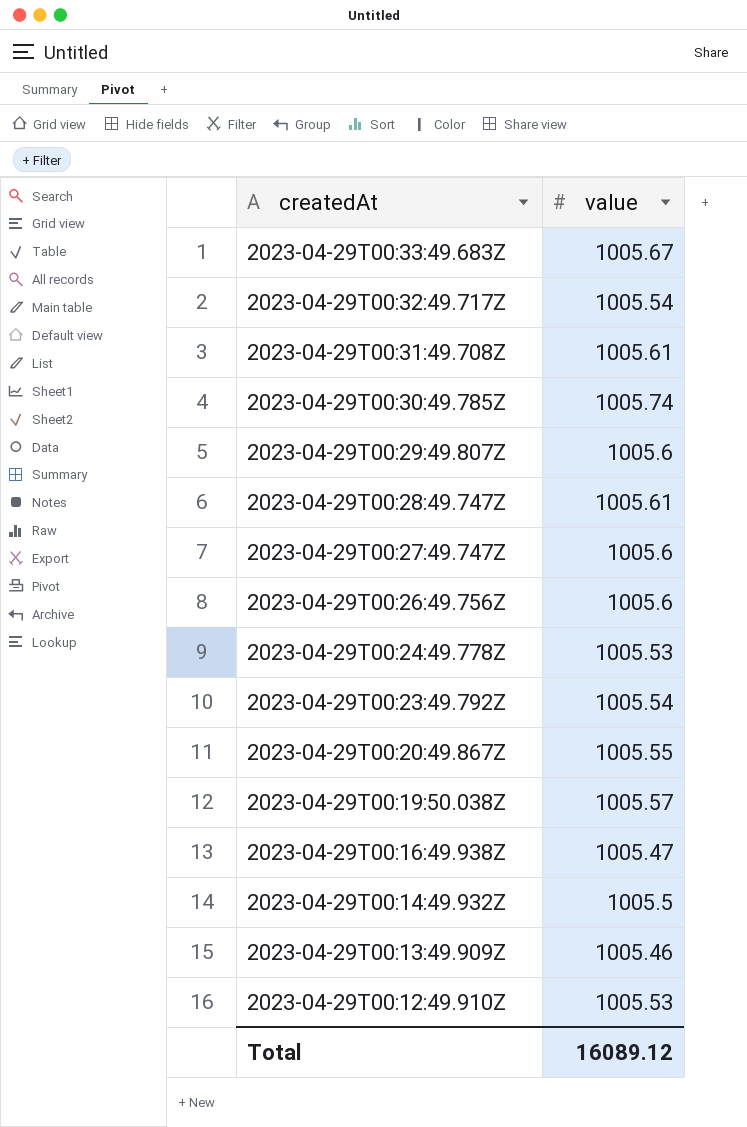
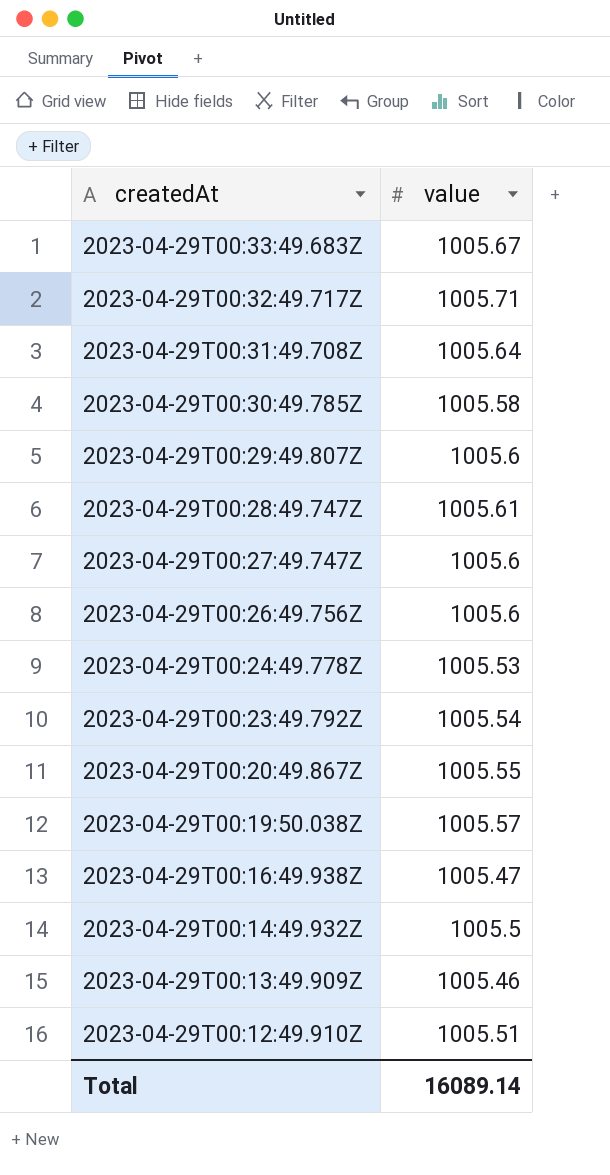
2023-04-29T00:32:49.717Z | value: 1005.54 -> 1005.71
2023-04-29T00:31:49.708Z | value: 1005.61 -> 1005.64
2023-04-29T00:30:49.785Z | value: 1005.74 -> 1005.58
2023-04-29T00:12:49.910Z | value: 1005.53 -> 1005.51
Total | value: 16089.12 -> 16089.14

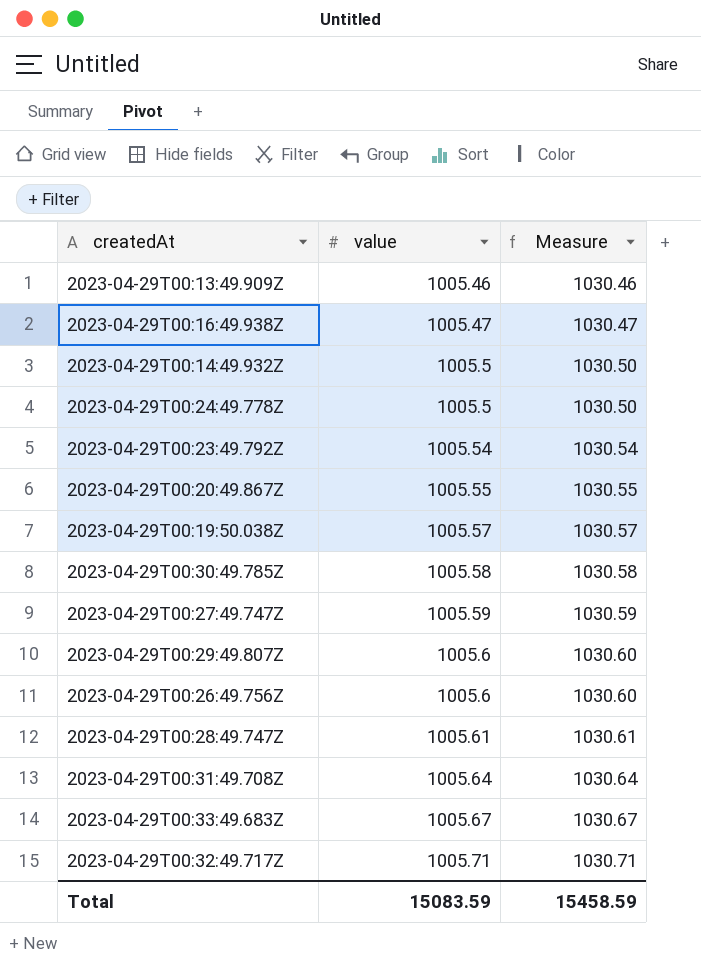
row order: createdAt descending -> value ascending
column Measure | formula: none -> [value] + 25
row 2023-04-29T00:12:49.910Z: 1005.51 -> none
2023-04-29T00:24:49.778Z | value: 1005.53 -> 1005.5
2023-04-29T00:27:49.747Z | value: 1005.6 -> 1005.59
Total | value: 16089.14 -> 15083.59

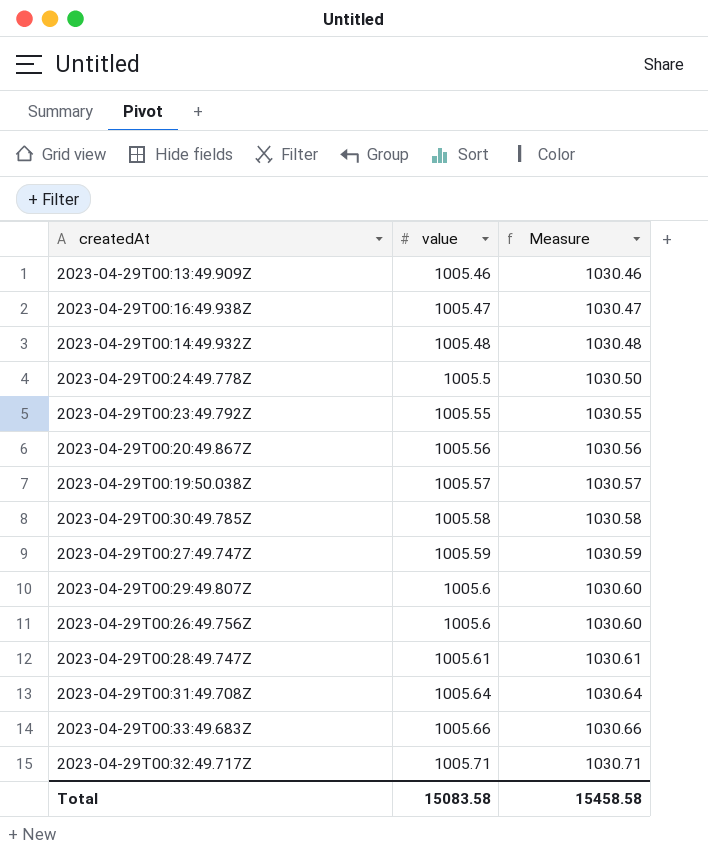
2023-04-29T00:14:49.932Z | value: 1005.5 -> 1005.48
2023-04-29T00:14:49.932Z | Measure: 1030.50 -> 1030.48
2023-04-29T00:23:49.792Z | value: 1005.54 -> 1005.55
2023-04-29T00:23:49.792Z | Measure: 1030.54 -> 1030.55
2023-04-29T00:20:49.867Z | value: 1005.55 -> 1005.56
2023-04-29T00:20:49.867Z | Measure: 1030.55 -> 1030.56
2023-04-29T00:33:49.683Z | value: 1005.67 -> 1005.66
2023-04-29T00:33:49.683Z | Measure: 1030.67 -> 1030.66
Total | value: 15083.59 -> 15083.58
Total | Measure: 15458.59 -> 15458.58

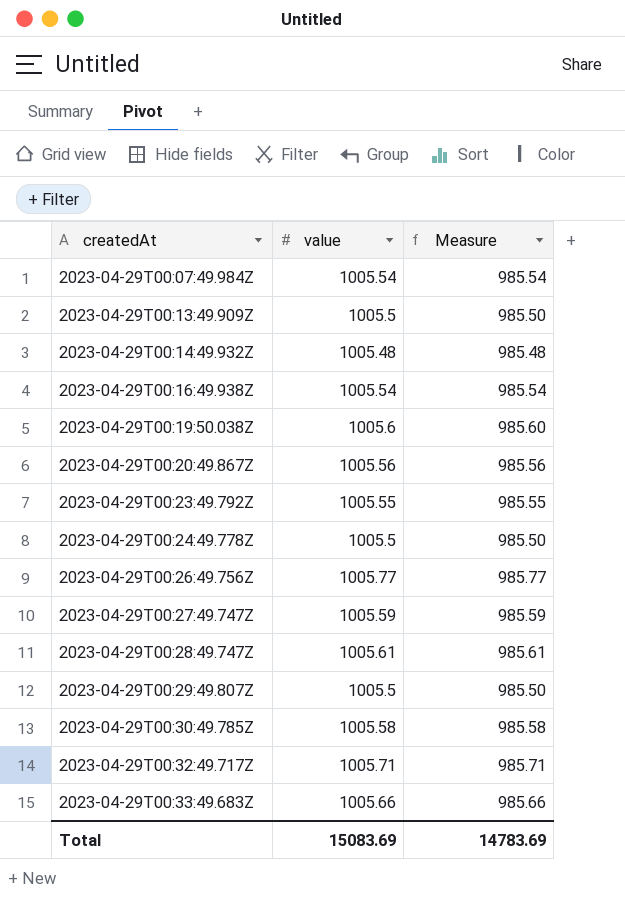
row order: value ascending -> createdAt ascending
column Measure | formula: [value] + 25 -> [value] - 20
row 2023-04-29T00:31:49.708Z: 1005.64 | 1030.64 -> none
row 2023-04-29T00:07:49.984Z: none -> 1005.54 | 985.54
2023-04-29T00:13:49.909Z | value: 1005.46 -> 1005.5
2023-04-29T00:16:49.938Z | value: 1005.47 -> 1005.54
2023-04-29T00:19:50.038Z | value: 1005.57 -> 1005.6
2023-04-29T00:26:49.756Z | value: 1005.6 -> 1005.77
2023-04-29T00:29:49.807Z | value: 1005.6 -> 1005.5
Total | value: 15083.58 -> 15083.69
Total | Measure: 15458.58 -> 14783.69

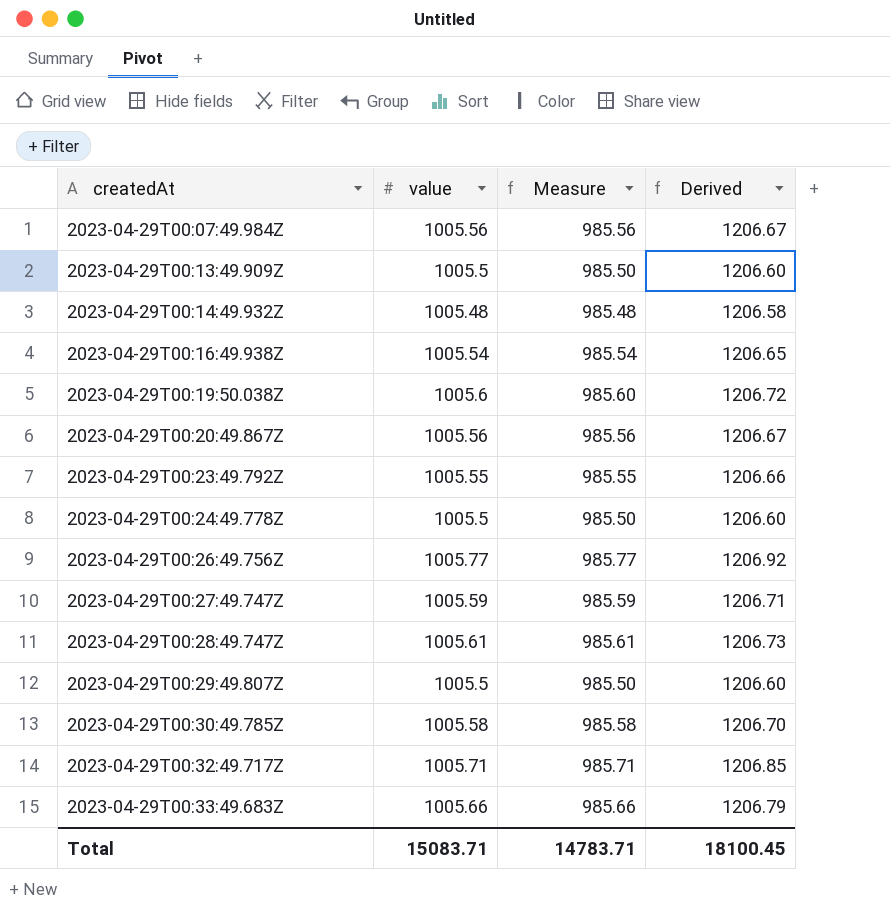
column Derived | formula: none -> [value] * 1.2
2023-04-29T00:07:49.984Z | value: 1005.54 -> 1005.56
2023-04-29T00:07:49.984Z | Measure: 985.54 -> 985.56
Total | value: 15083.69 -> 15083.71
Total | Measure: 14783.69 -> 14783.71

